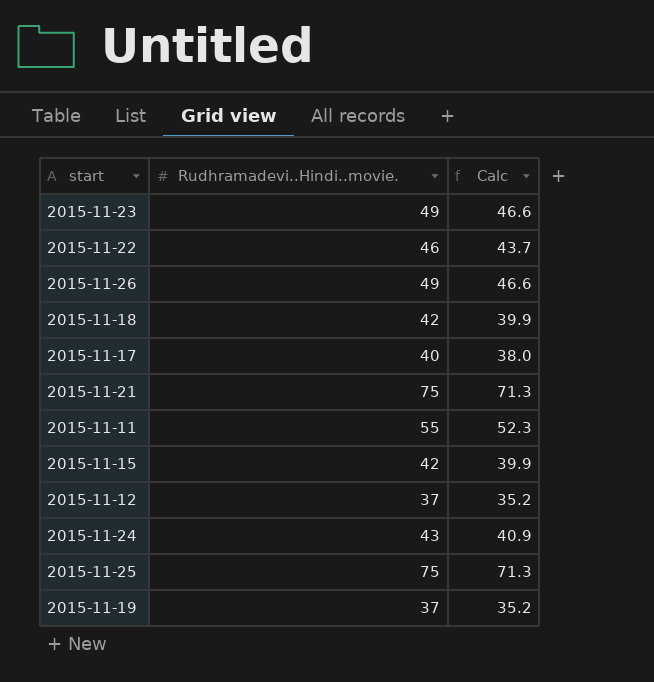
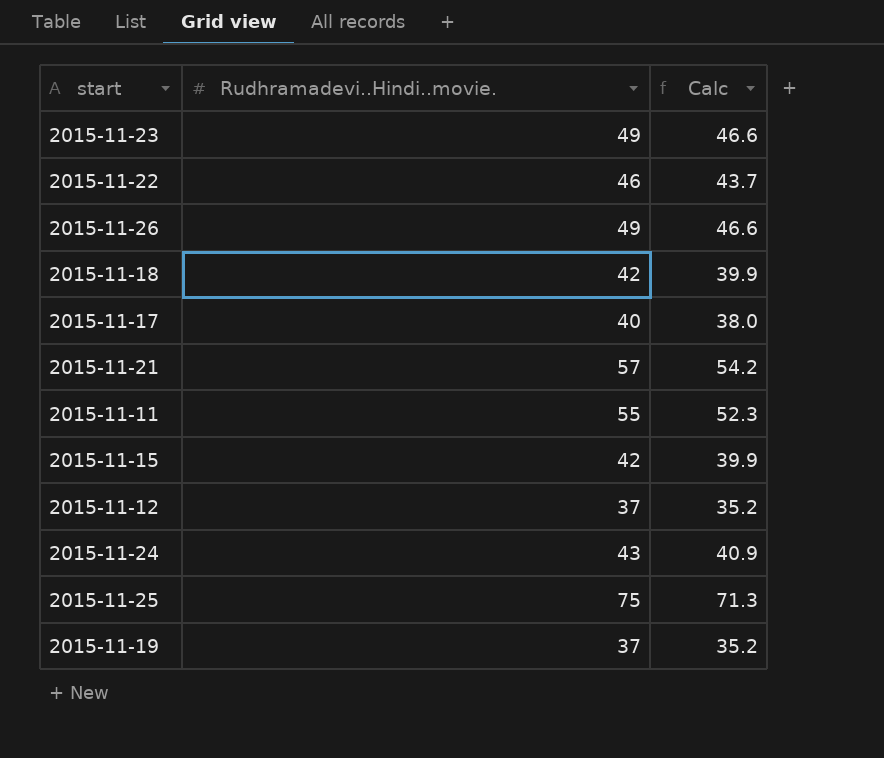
2015-11-21 | Rudhramadevi..Hindi..movie.: 75 -> 57
2015-11-21 | Calc: 71.3 -> 54.2

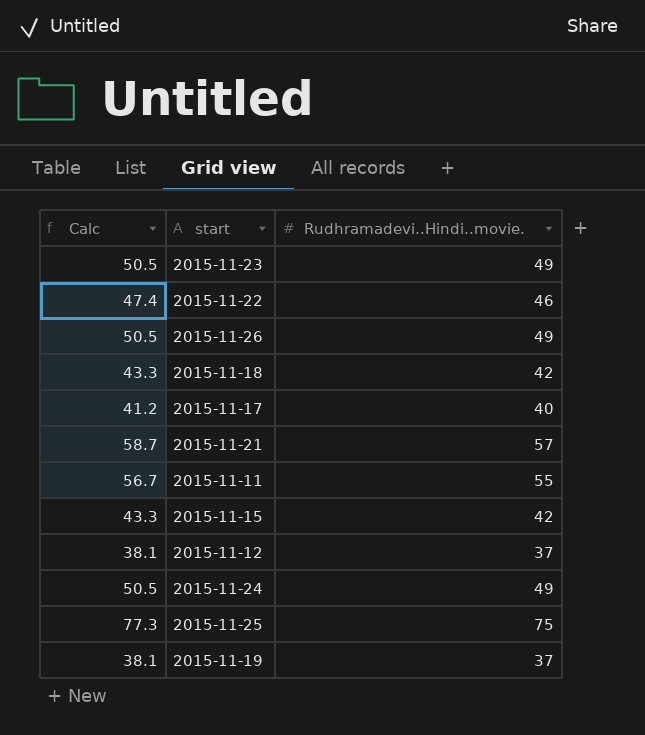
column Calc | formula: [Rudhramadevi..Hindi..movie.] * 0.95 -> [Rudhramadevi..Hindi..movie.] * 1.03
column Calc | position: 3 -> 1
2015-11-24 | Rudhramadevi..Hindi..movie.: 43 -> 49

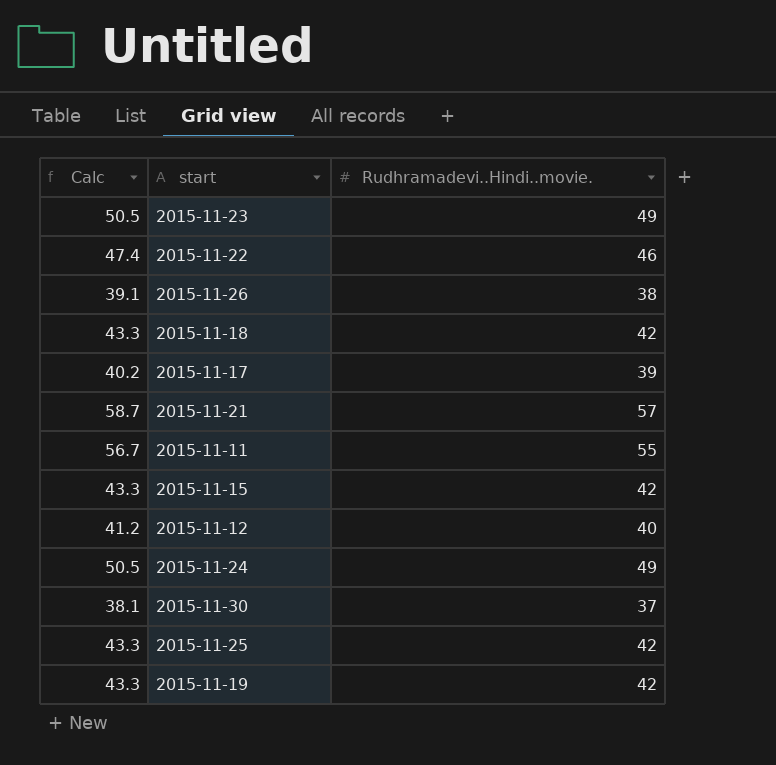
2015-11-26 | Calc: 50.5 -> 39.1
2015-11-26 | Rudhramadevi..Hindi..movie.: 49 -> 38
2015-11-17 | Calc: 41.2 -> 40.2
2015-11-17 | Rudhramadevi..Hindi..movie.: 40 -> 39
2015-11-12 | Calc: 38.1 -> 41.2
2015-11-12 | Rudhramadevi..Hindi..movie.: 37 -> 40
row 2015-11-30: none -> 38.1 | 37
2015-11-25 | Calc: 77.3 -> 43.3
2015-11-25 | Rudhramadevi..Hindi..movie.: 75 -> 42
2015-11-19 | Calc: 38.1 -> 43.3
2015-11-19 | Rudhramadevi..Hindi..movie.: 37 -> 42

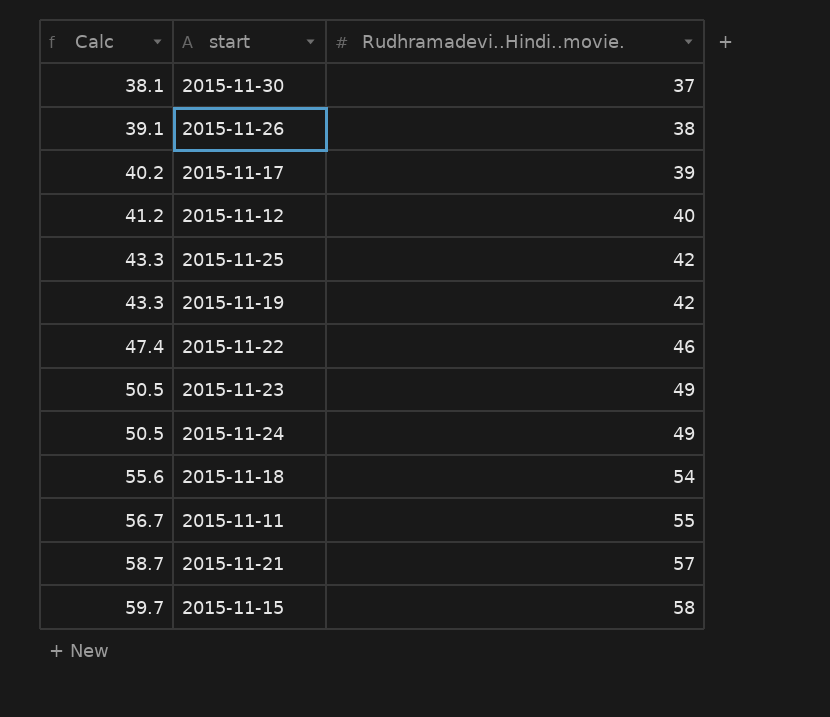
row order: none -> Calc ascending
2015-11-18 | Calc: 43.3 -> 55.6
2015-11-18 | Rudhramadevi..Hindi..movie.: 42 -> 54
2015-11-15 | Calc: 43.3 -> 59.7
2015-11-15 | Rudhramadevi..Hindi..movie.: 42 -> 58

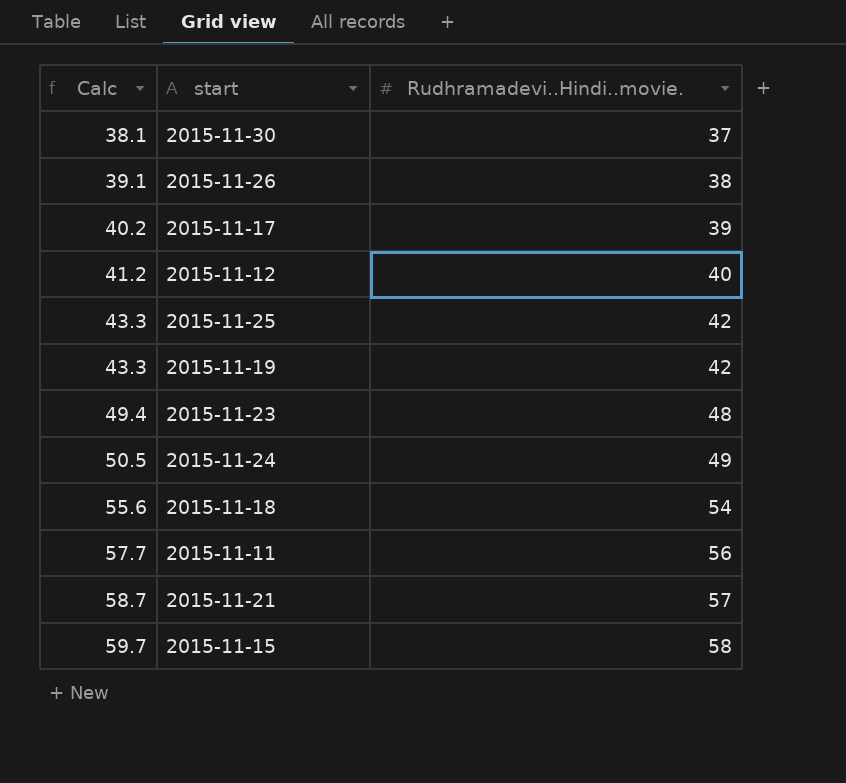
row 2015-11-22: 47.4 | 46 -> none
2015-11-23 | Calc: 50.5 -> 49.4
2015-11-23 | Rudhramadevi..Hindi..movie.: 49 -> 48
2015-11-11 | Calc: 56.7 -> 57.7
2015-11-11 | Rudhramadevi..Hindi..movie.: 55 -> 56

